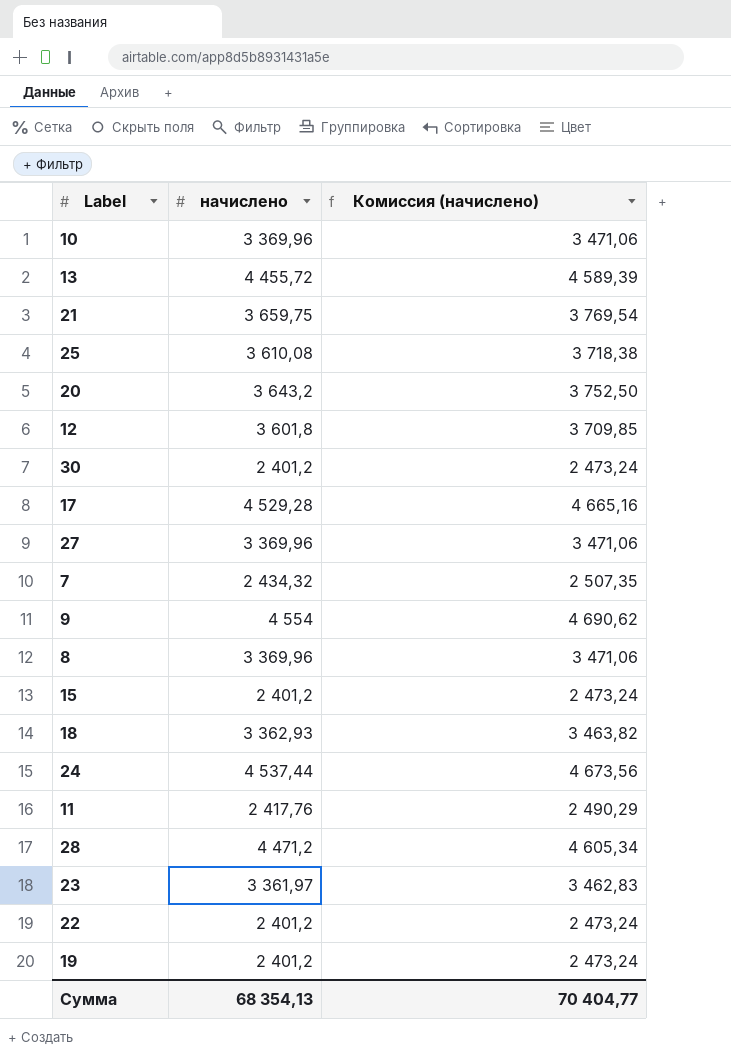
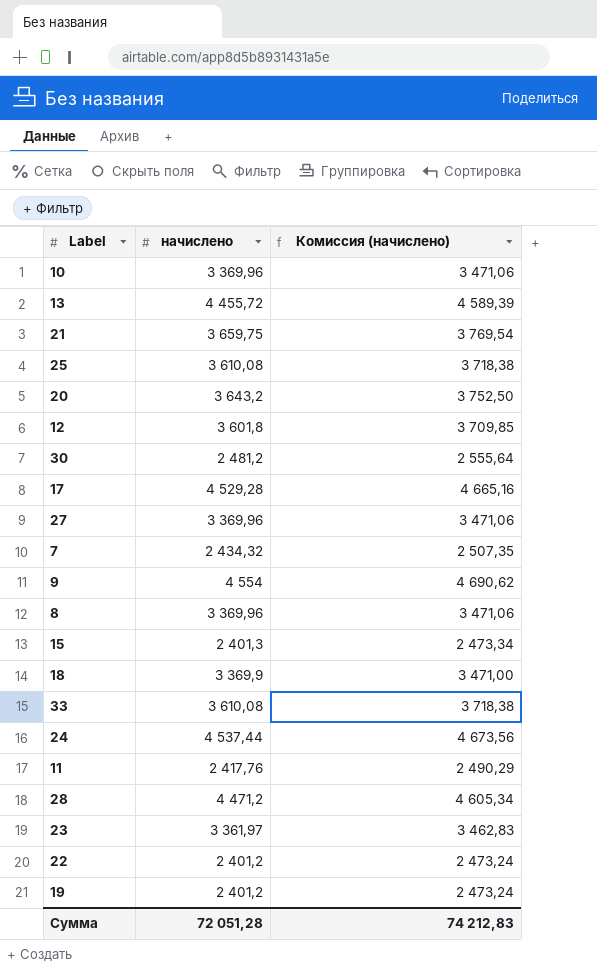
30 | начислено: 2 401,2 -> 2 481,2
30 | Комиссия (начислено): 2 473,24 -> 2 555,64
15 | начислено: 2 401,2 -> 2 401,3
15 | Комиссия (начислено): 2 473,24 -> 2 473,34
18 | начислено: 3 362,93 -> 3 369,9
18 | Комиссия (начислено): 3 463,82 -> 3 471,00
row 33: none -> 3 610,08 | 3 718,38
Сумма | начислено: 68 354,13 -> 72 051,28
Сумма | Комиссия (начислено): 70 404,77 -> 74 212,83

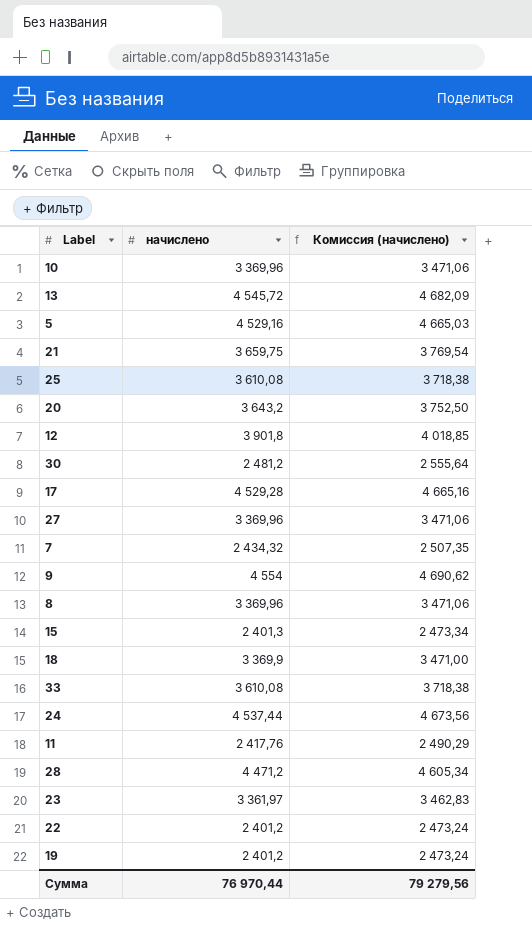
13 | начислено: 4 455,72 -> 4 545,72
13 | Комиссия (начислено): 4 589,39 -> 4 682,09
row 5: none -> 4 529,16 | 4 665,03
12 | начислено: 3 601,8 -> 3 901,8
12 | Комиссия (начислено): 3 709,85 -> 4 018,85
Сумма | начислено: 72 051,28 -> 76 970,44
Сумма | Комиссия (начислено): 74 212,83 -> 79 279,56

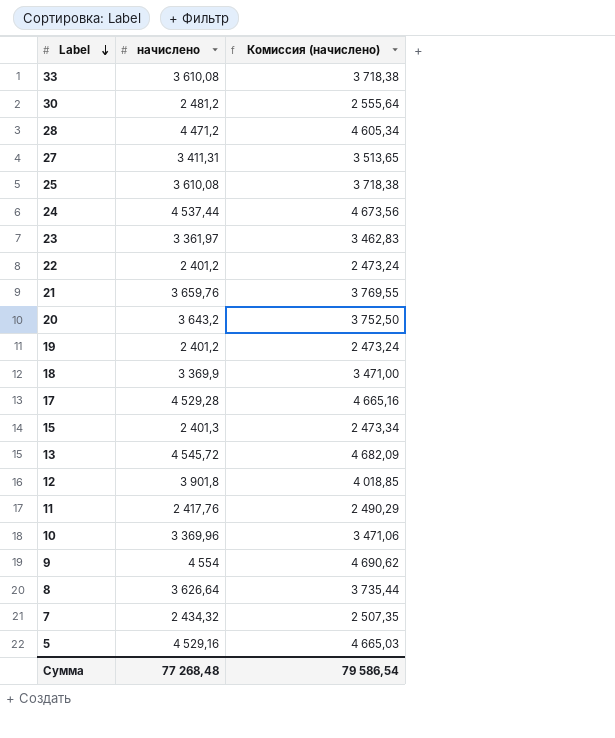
row order: none -> Label descending
27 | начислено: 3 369,96 -> 3 411,31
27 | Комиссия (начислено): 3 471,06 -> 3 513,65
21 | начислено: 3 659,75 -> 3 659,76
21 | Комиссия (начислено): 3 769,54 -> 3 769,55
8 | начислено: 3 369,96 -> 3 626,64
8 | Комиссия (начислено): 3 471,06 -> 3 735,44
Сумма | начислено: 76 970,44 -> 77 268,48
Сумма | Комиссия (начислено): 79 279,56 -> 79 586,54

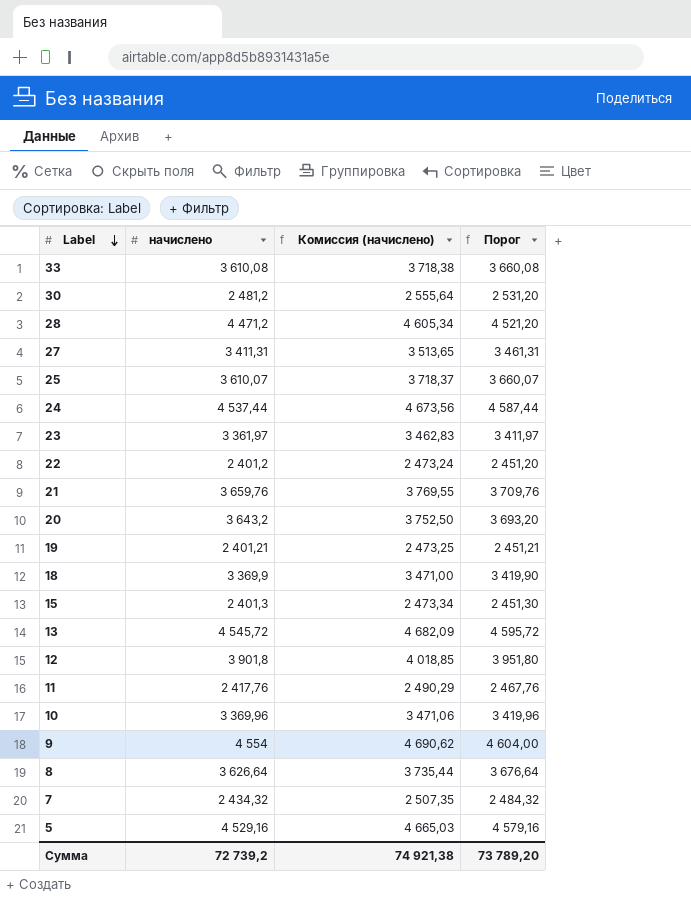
column Порог | formula: none -> [начислено] + 50
row 17: 4 529,28 | 4 665,16 -> none
25 | начислено: 3 610,08 -> 3 610,07
25 | Комиссия (начислено): 3 718,38 -> 3 718,37
19 | начислено: 2 401,2 -> 2 401,21
19 | Комиссия (начислено): 2 473,24 -> 2 473,25
Сумма | начислено: 77 268,48 -> 72 739,2
Сумма | Комиссия (начислено): 79 586,54 -> 74 921,38

